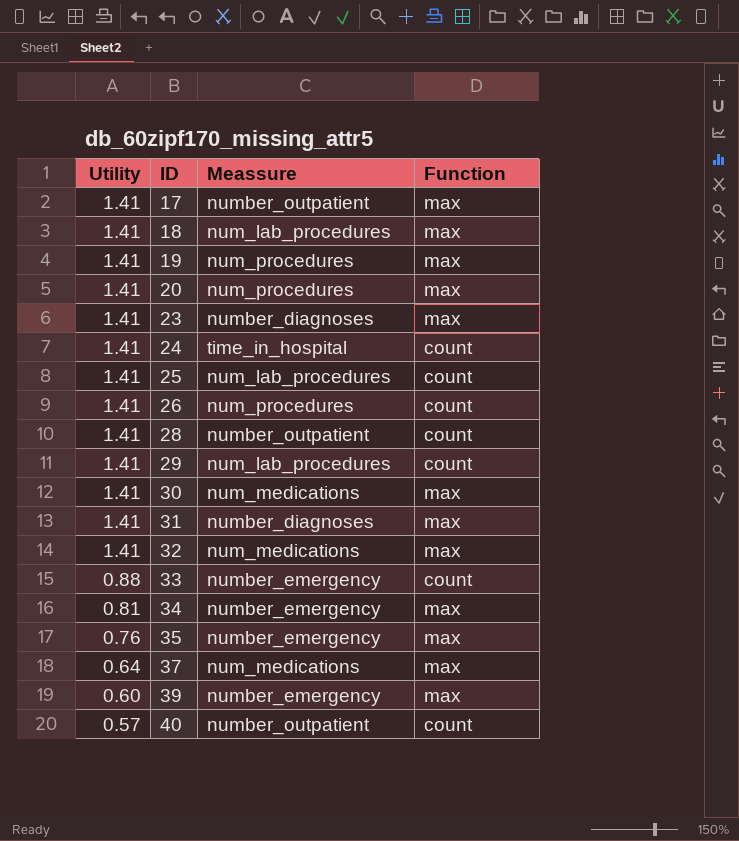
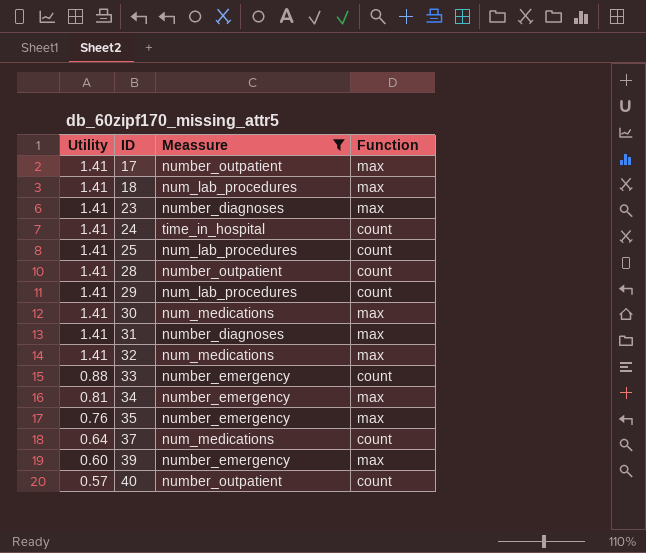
filter: none -> Meassure != num_procedures
37 | Function: max -> count

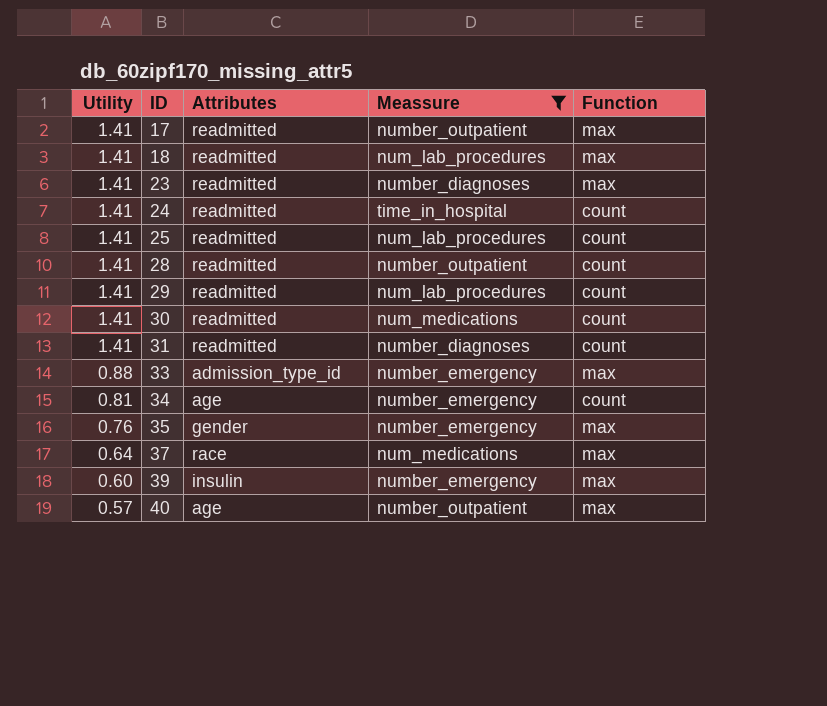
column Attributes | position: none -> 3
row 32: 1.41 | num_medications | max -> none
30 | Function: max -> count
31 | Function: max -> count
33 | Function: count -> max
34 | Function: max -> count
37 | Function: count -> max
40 | Function: count -> max

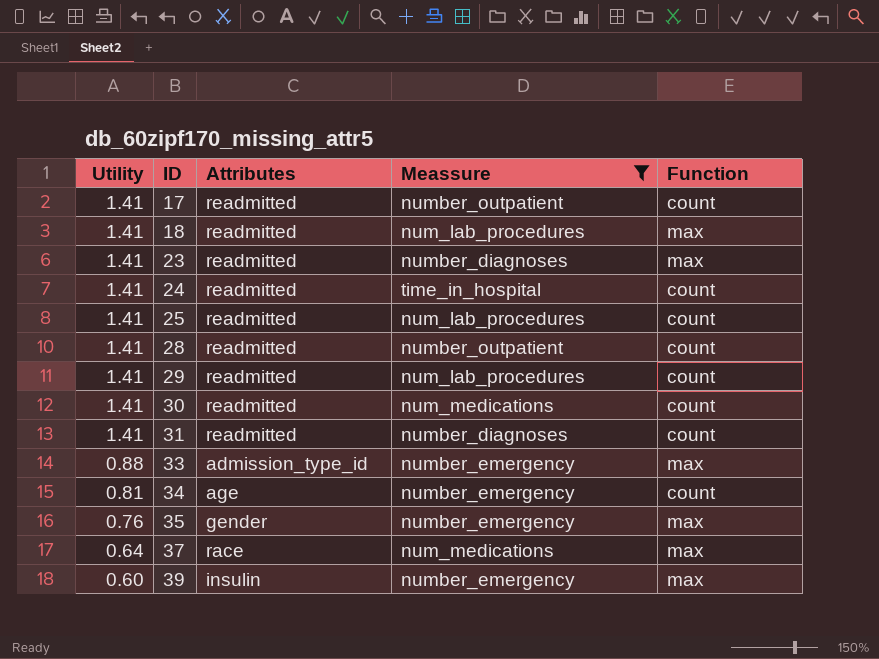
row 40: 0.57 | age | number_outpatient | max -> none
17 | Function: max -> count

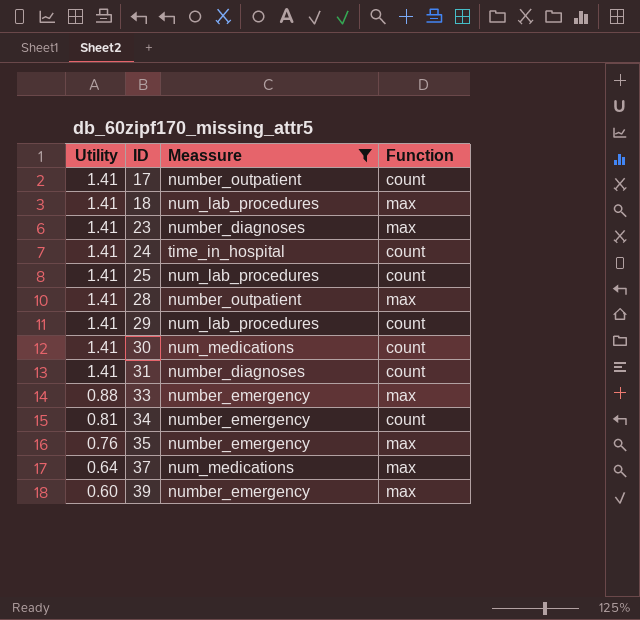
column Attributes | position: 3 -> none
28 | Function: count -> max

